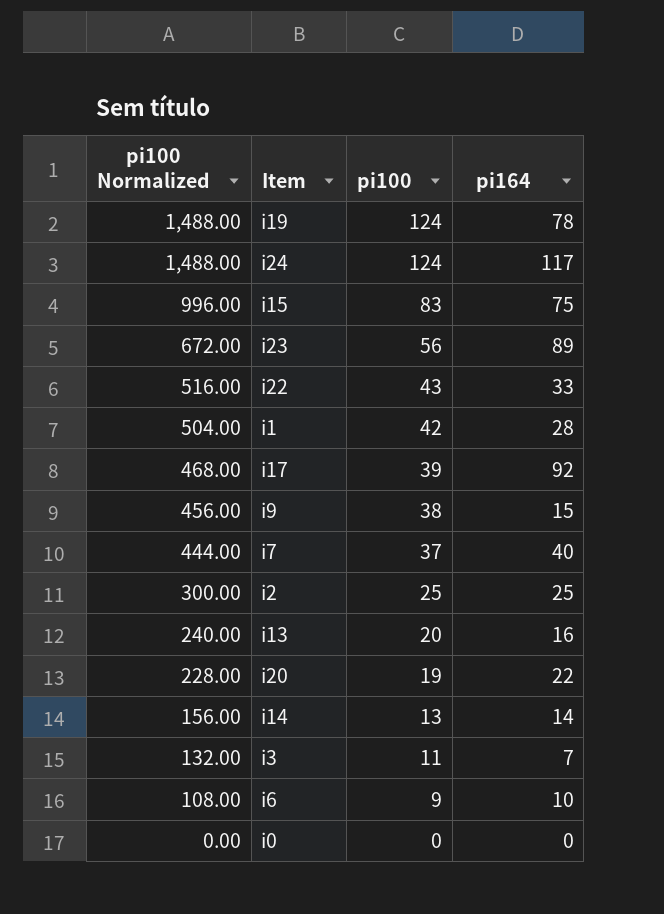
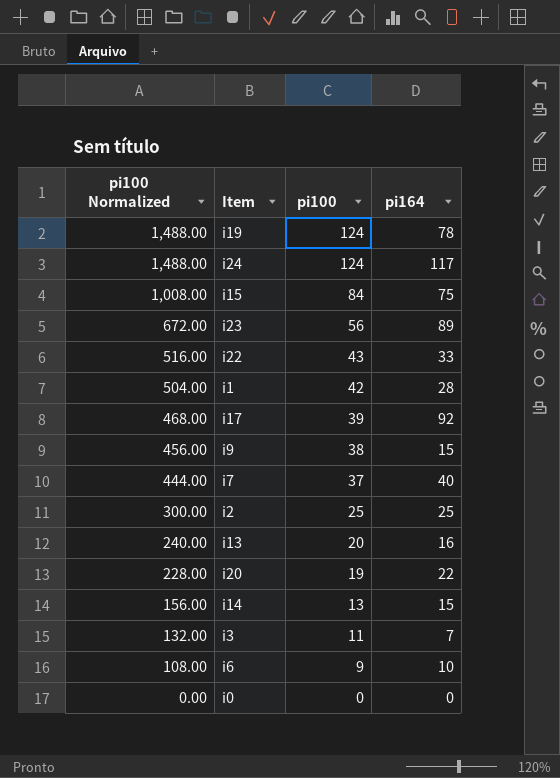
i15 | pi100 Normalized: 996.00 -> 1,008.00
i15 | pi100: 83 -> 84
i14 | pi164: 14 -> 15

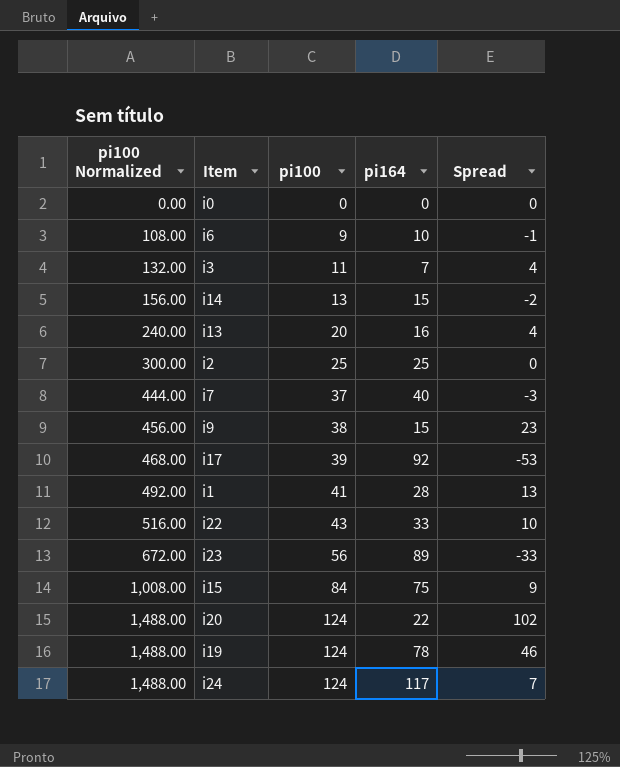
row order: pi100 Normalized descending -> pi100 Normalized ascending
column Spread | formula: none -> [pi100] - [pi164]
i1 | pi100 Normalized: 504.00 -> 492.00
i1 | pi100: 42 -> 41
i20 | pi100 Normalized: 228.00 -> 1,488.00
i20 | pi100: 19 -> 124

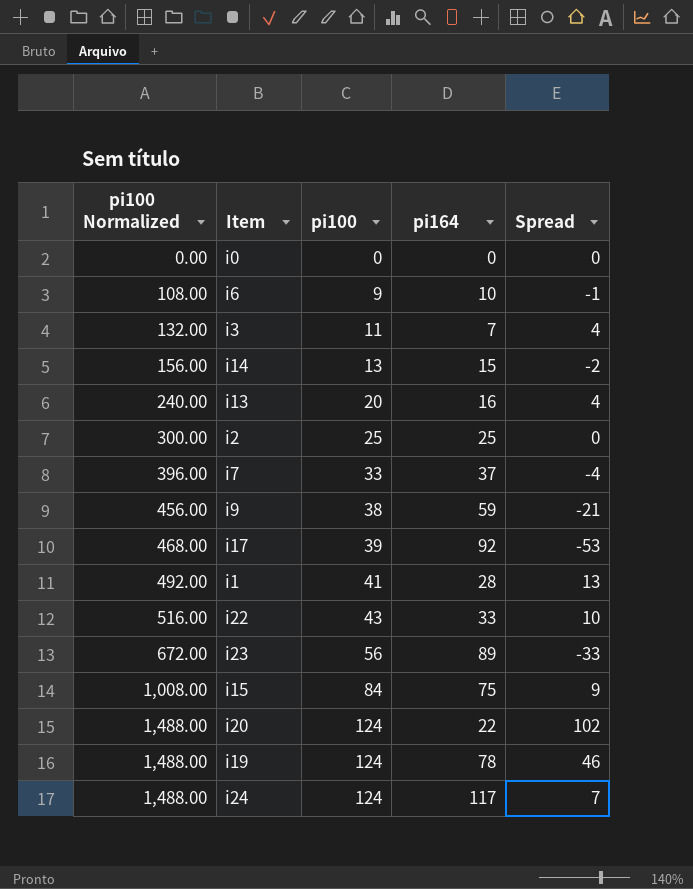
i7 | pi100 Normalized: 444.00 -> 396.00
i7 | pi100: 37 -> 33
i7 | pi164: 40 -> 37
i7 | Spread: -3 -> -4
i9 | pi164: 15 -> 59
i9 | Spread: 23 -> -21

